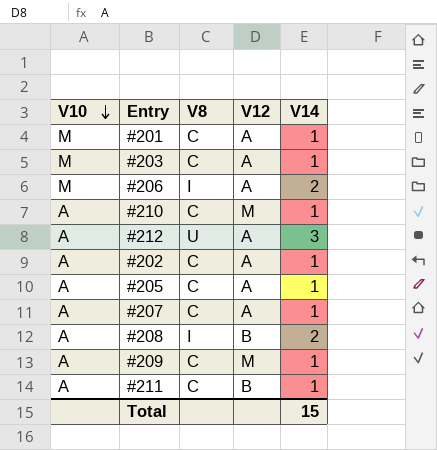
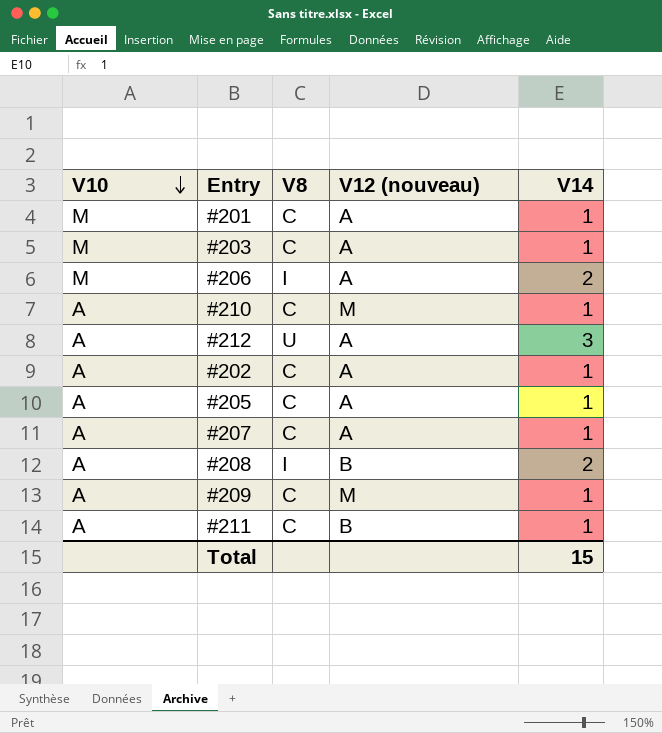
column name: V12 -> V12 (nouveau)

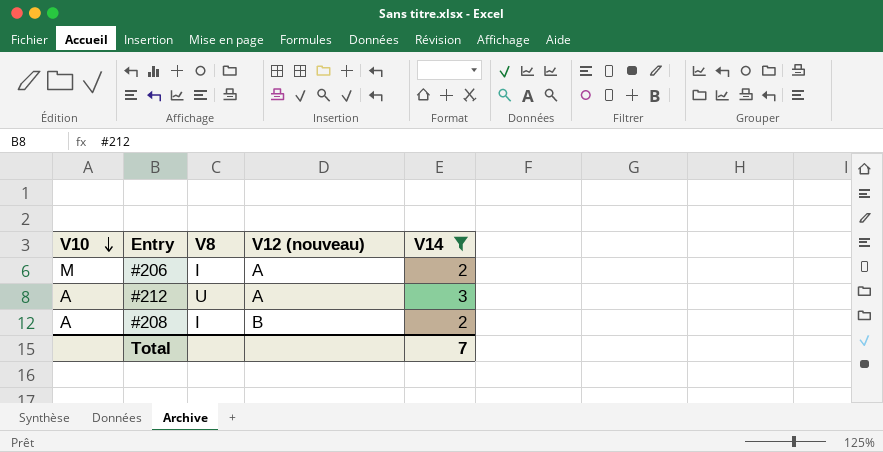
filter: none -> V14 != 1
Total | V14: 15 -> 7

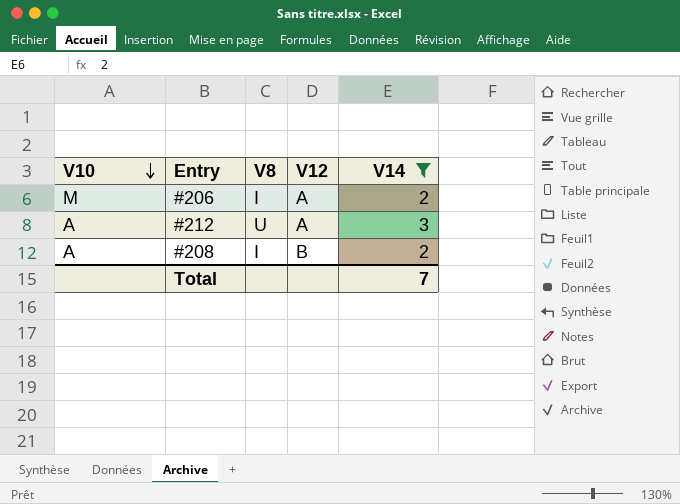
column name: V12 (nouveau) -> V12

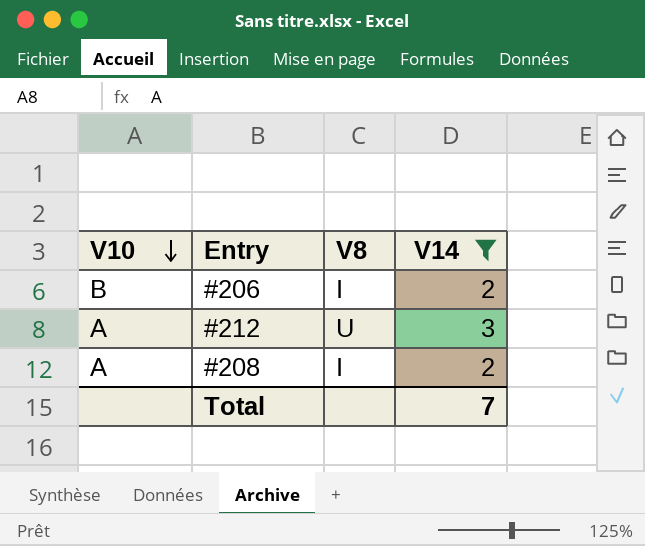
column V12 | position: 4 -> none
#206 | V10: M -> B

